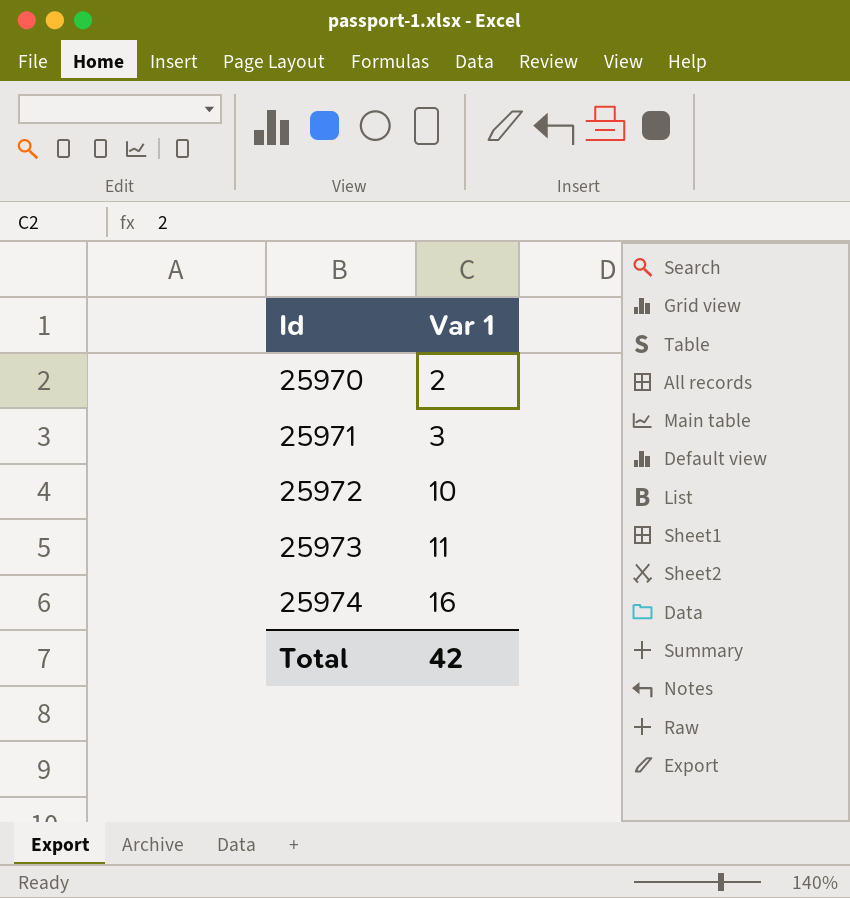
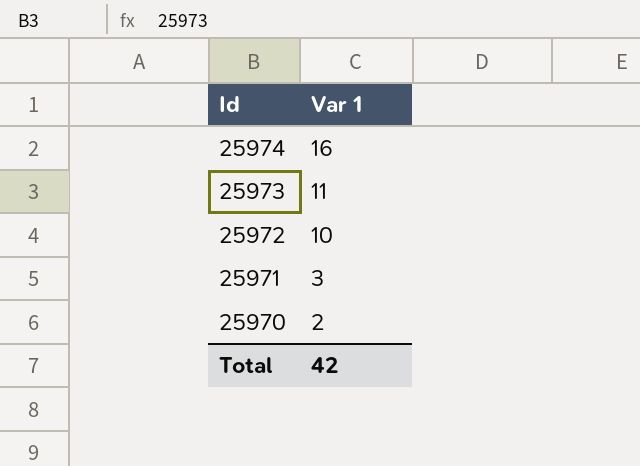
row order: Id ascending -> Id descending

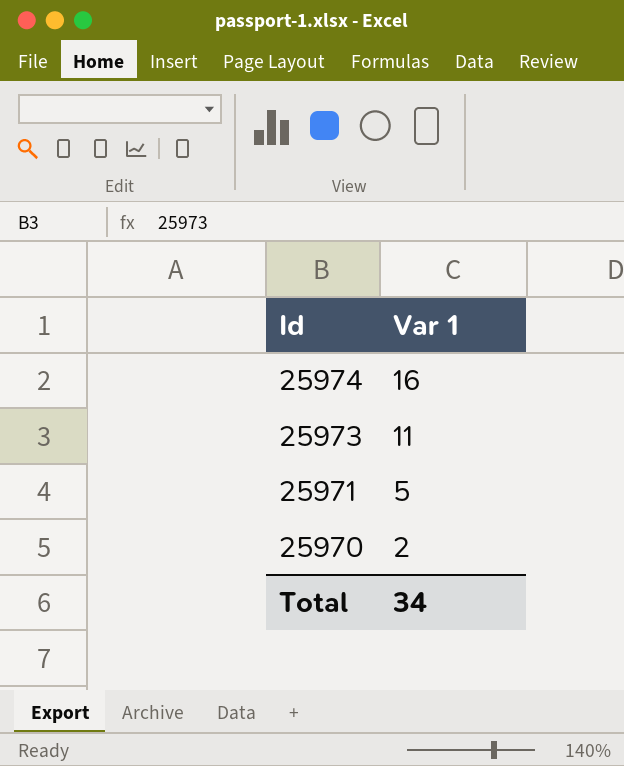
row 25972: 10 -> none
25971 | Var 1: 3 -> 5
Total | Var 1: 42 -> 34

